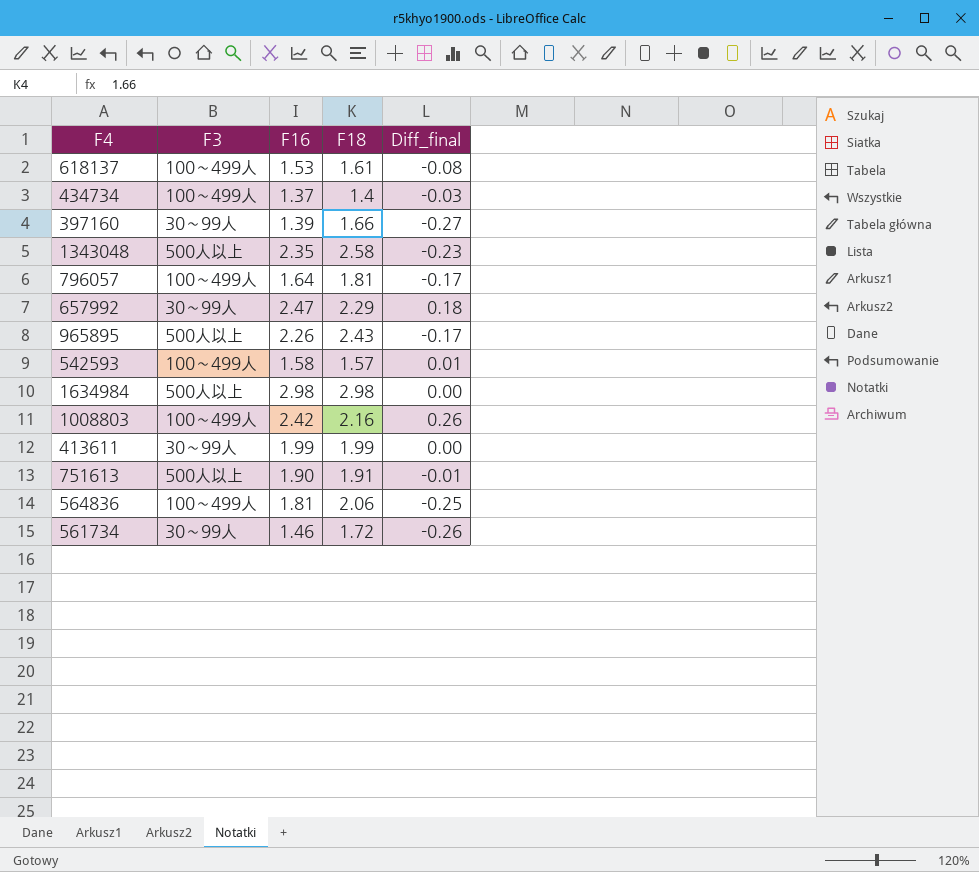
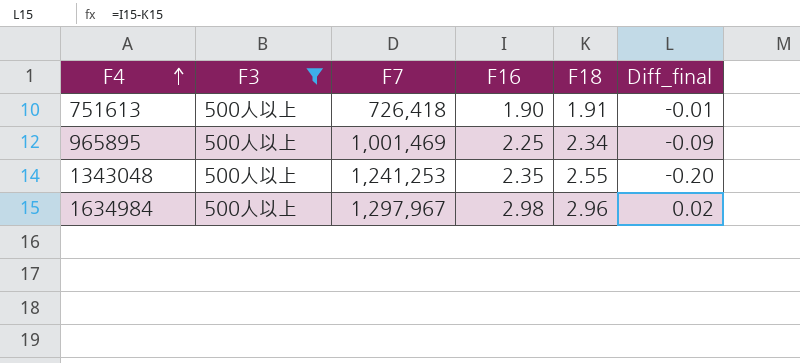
filter: none -> F3 = 500人以上
row order: none -> F4 ascending
column F7 | position: none -> 3
965895 | F16: 2.26 -> 2.25
965895 | F18: 2.43 -> 2.34
965895 | Diff_final: -0.17 -> -0.09
1343048 | F18: 2.58 -> 2.55
1343048 | Diff_final: -0.23 -> -0.20
1634984 | F18: 2.98 -> 2.96
1634984 | Diff_final: 0.00 -> 0.02

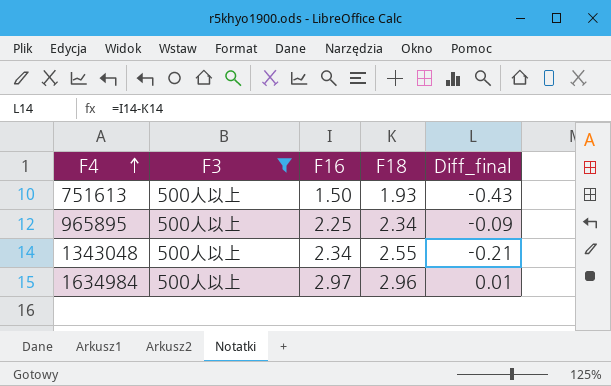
column F7 | position: 3 -> none
751613 | F16: 1.90 -> 1.50
751613 | F18: 1.91 -> 1.93
751613 | Diff_final: -0.01 -> -0.43
1343048 | F16: 2.35 -> 2.34
1343048 | Diff_final: -0.20 -> -0.21
1634984 | F16: 2.98 -> 2.97
1634984 | Diff_final: 0.02 -> 0.01

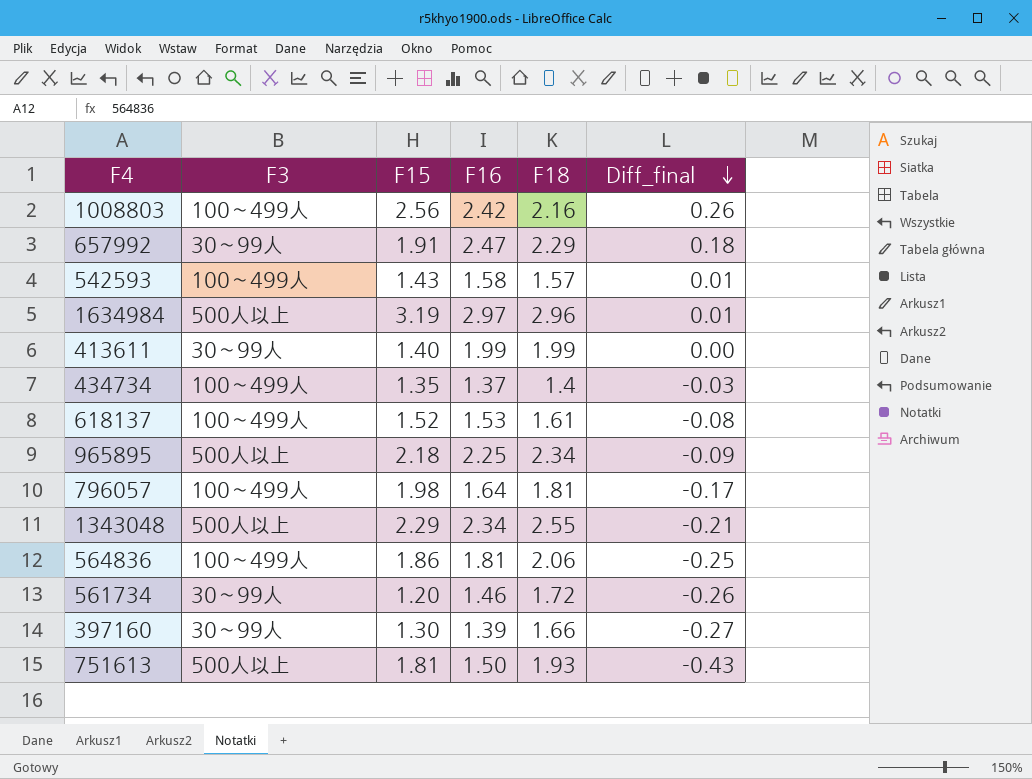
filter: F3 = 500人以上 -> none
row order: F4 ascending -> Diff_final descending
column F15 | position: none -> 3

